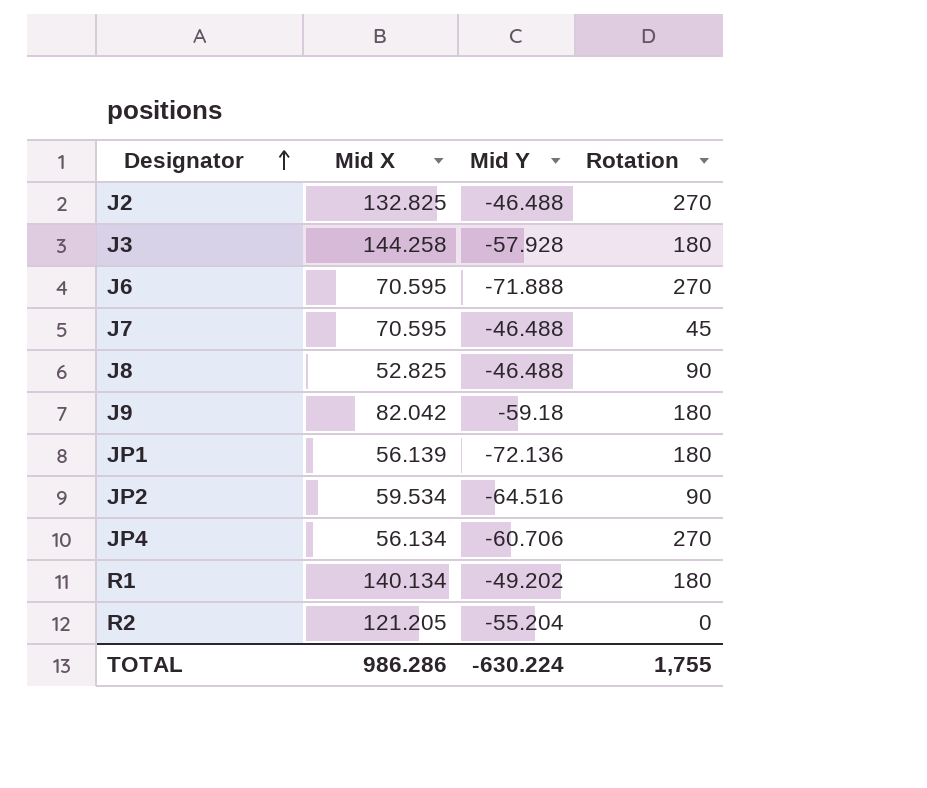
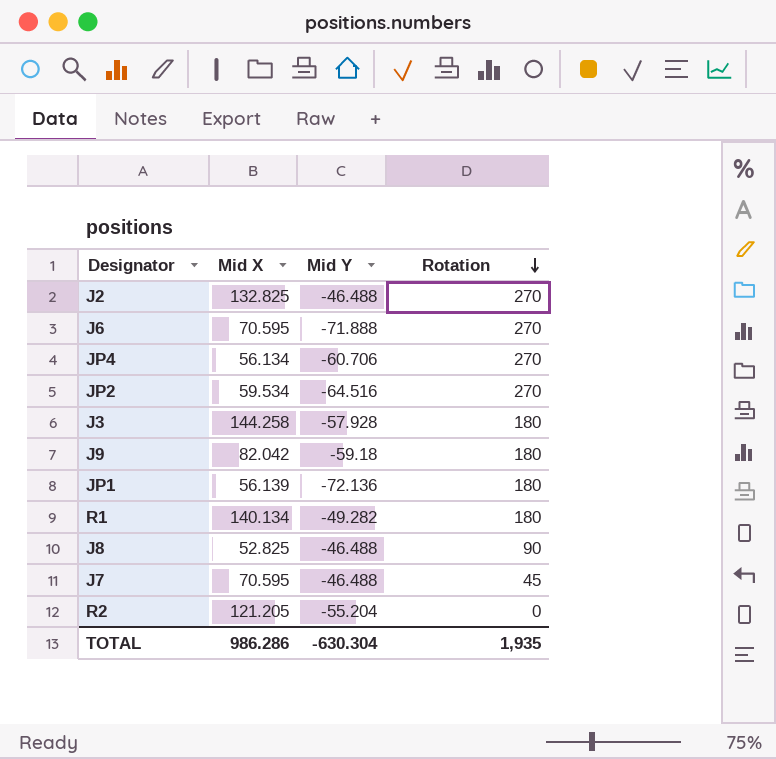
row order: Designator ascending -> Rotation descending
JP2 | Rotation: 90 -> 270
R1 | Mid Y: -49.202 -> -49.282
TOTAL | Mid Y: -630.224 -> -630.304
TOTAL | Rotation: 1,755 -> 1,935

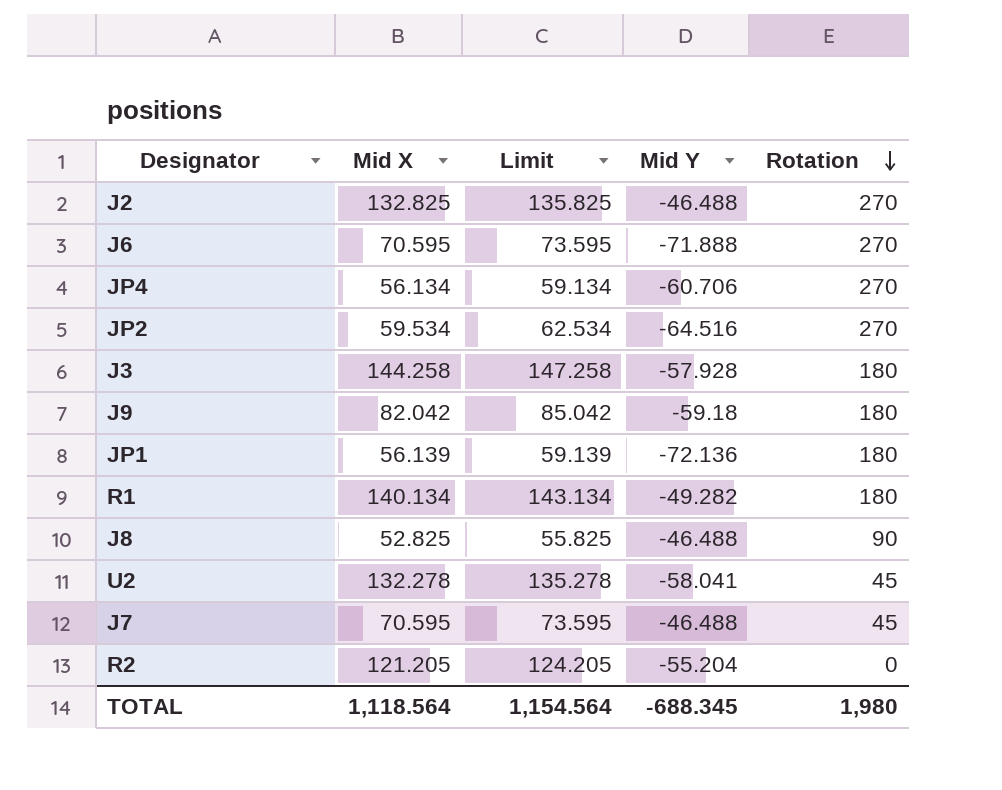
column Limit | formula: none -> [Mid X] + 3
row U2: none -> 132.278 | 135.278 | -58.041 | 45
TOTAL | Mid X: 986.286 -> 1,118.564
TOTAL | Mid Y: -630.304 -> -688.345
TOTAL | Rotation: 1,935 -> 1,980

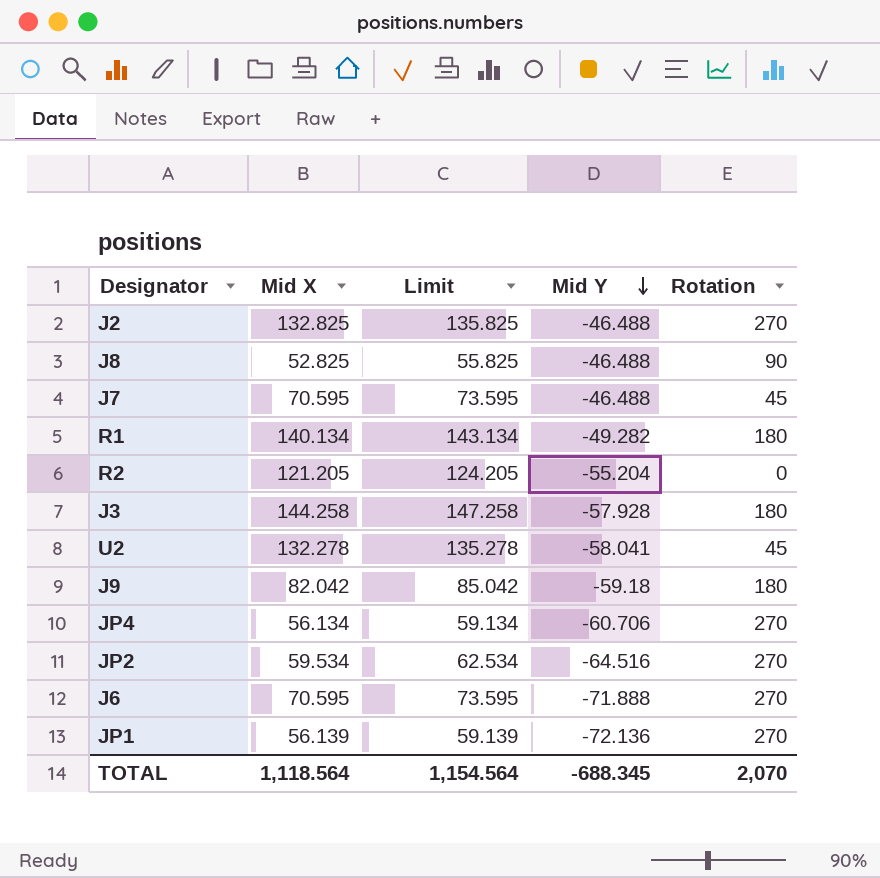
row order: Rotation descending -> Mid Y descending
JP1 | Rotation: 180 -> 270
TOTAL | Rotation: 1,980 -> 2,070

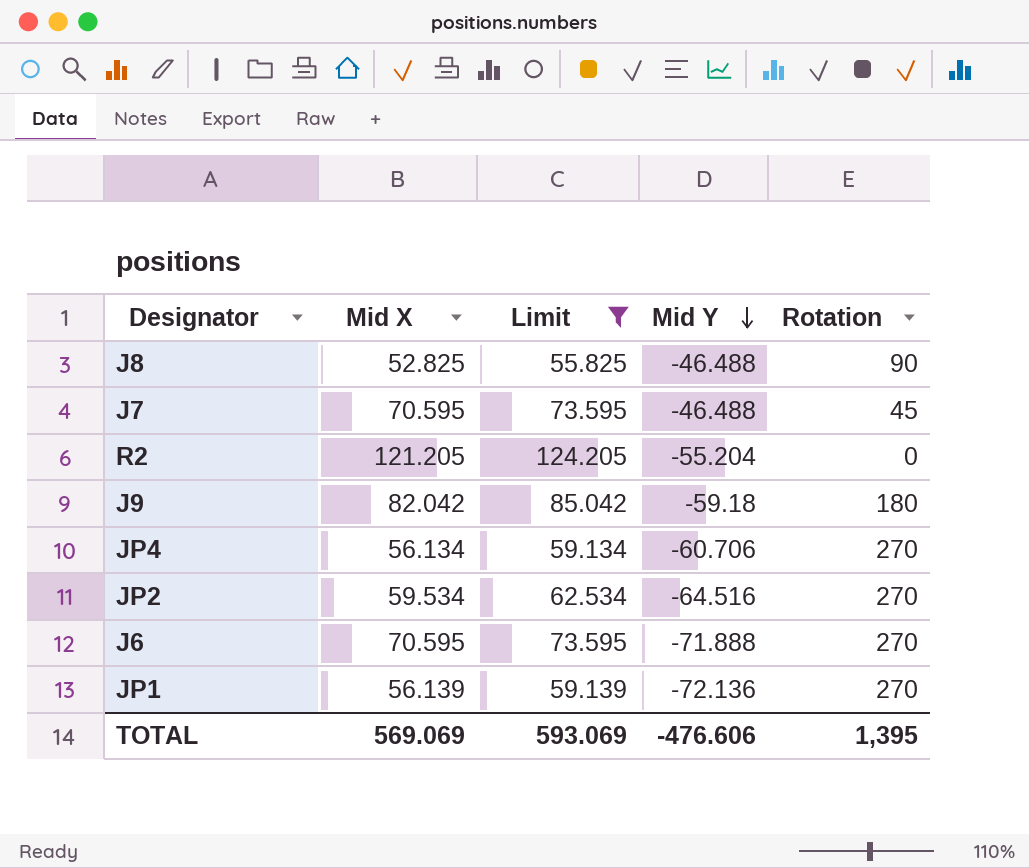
filter: none -> Limit <= 124.205
TOTAL | Mid X: 1,118.564 -> 569.069
TOTAL | Limit: 1,154.564 -> 593.069
TOTAL | Mid Y: -688.345 -> -476.606
TOTAL | Rotation: 2,070 -> 1,395

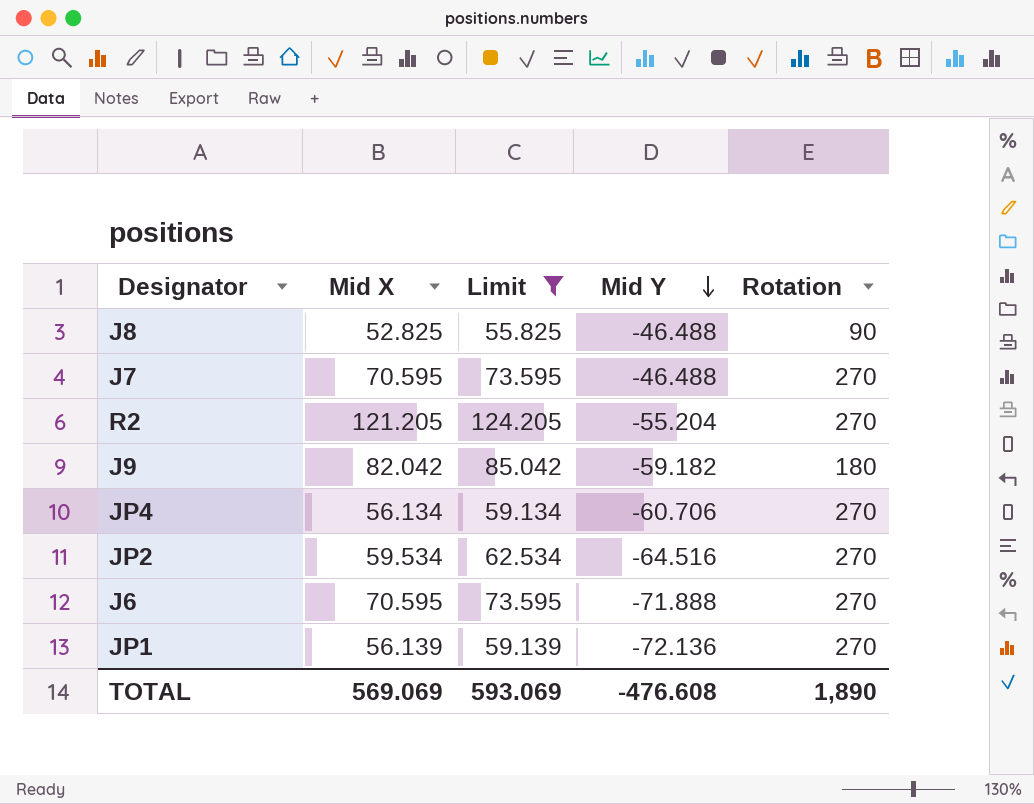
J7 | Rotation: 45 -> 270
R2 | Rotation: 0 -> 270
J9 | Mid Y: -59.18 -> -59.182
TOTAL | Mid Y: -476.606 -> -476.608
TOTAL | Rotation: 1,395 -> 1,890

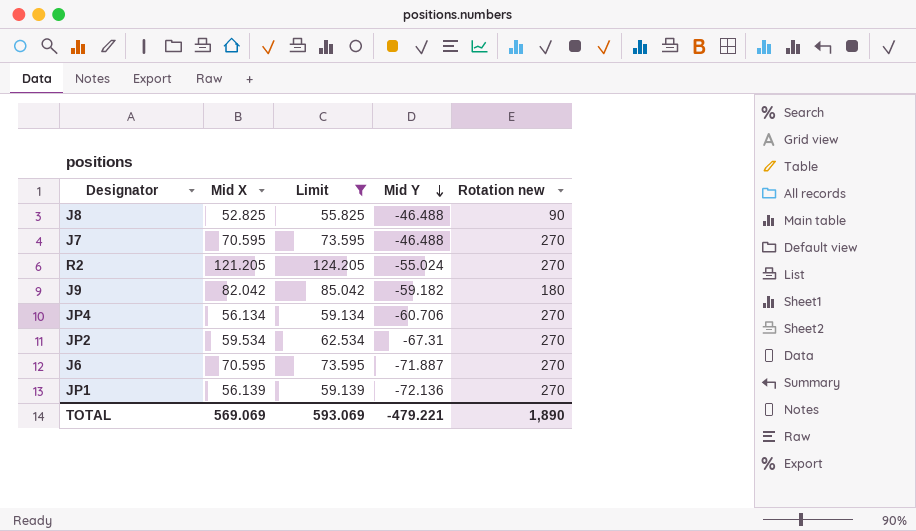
column name: Rotation -> Rotation new
R2 | Mid Y: -55.204 -> -55.024
JP2 | Mid Y: -64.516 -> -67.31
J6 | Mid Y: -71.888 -> -71.887
TOTAL | Mid Y: -476.608 -> -479.221

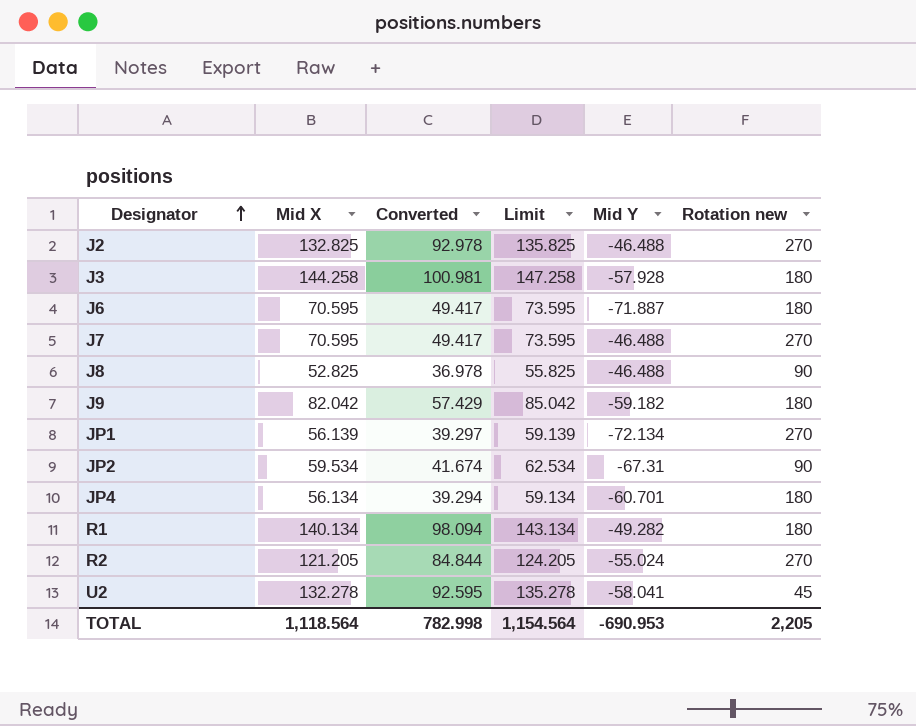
filter: Limit <= 124.205 -> none
row order: Mid Y descending -> Designator ascending
column Converted | formula: none -> [Mid X] * 0.7
J6 | Rotation new: 270 -> 180
JP1 | Mid Y: -72.136 -> -72.134
JP2 | Rotation new: 270 -> 90
JP4 | Mid Y: -60.706 -> -60.701
JP4 | Rotation new: 270 -> 180
TOTAL | Mid X: 569.069 -> 1,118.564
TOTAL | Limit: 593.069 -> 1,154.564
TOTAL | Mid Y: -479.221 -> -690.953
TOTAL | Rotation new: 1,890 -> 2,205

